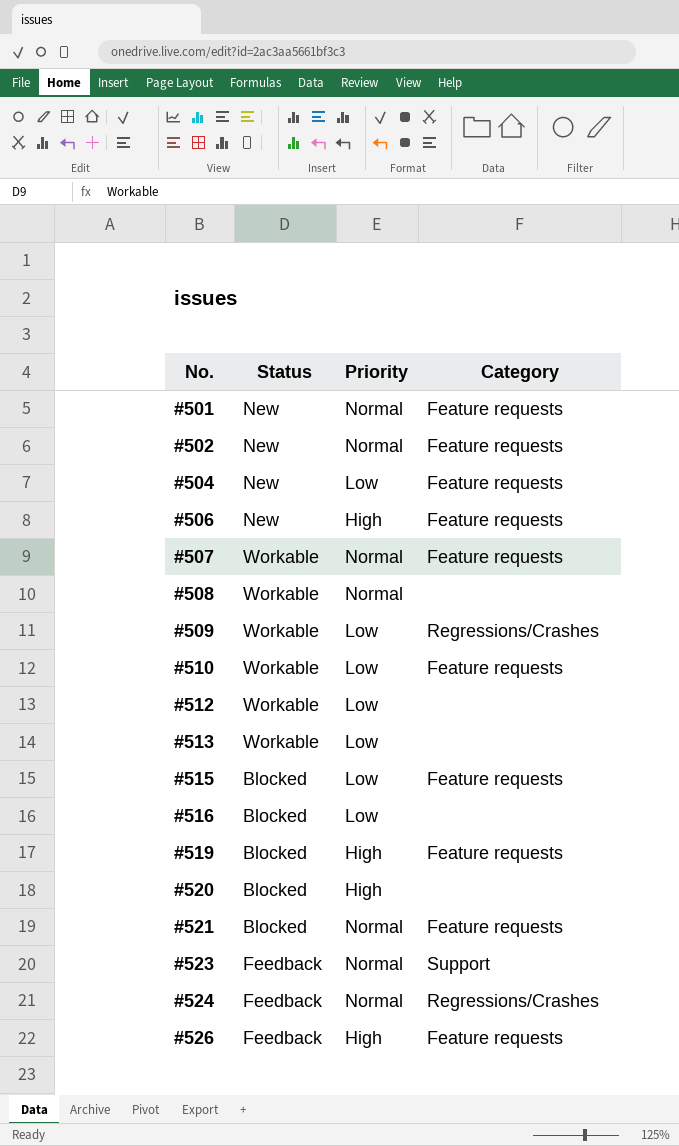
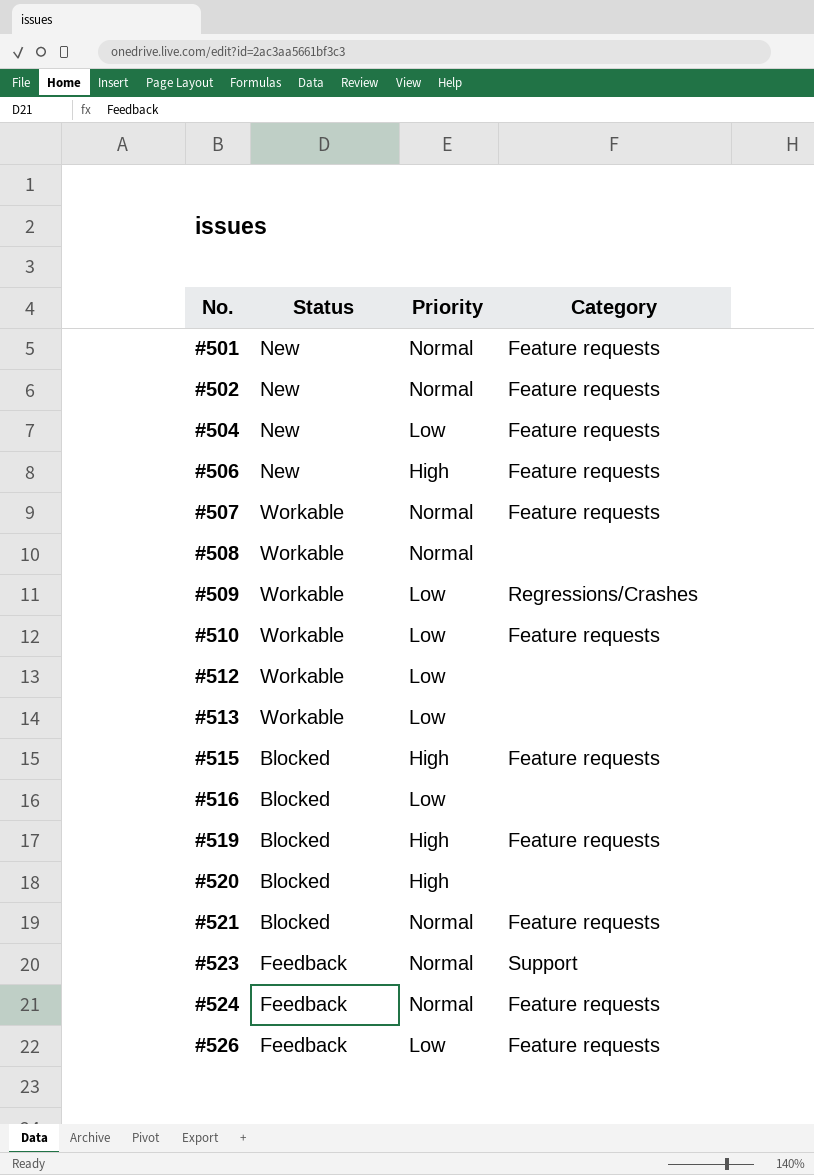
#515 | Priority: Low -> High
#524 | Category: Regressions/Crashes -> Feature requests
#526 | Priority: High -> Low

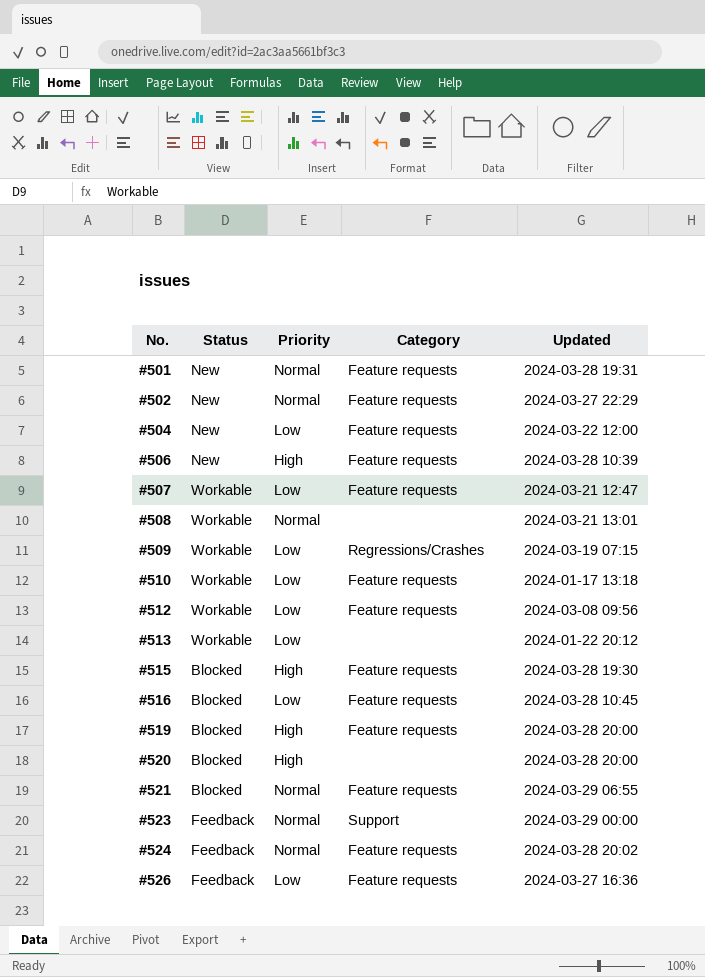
column Updated | position: none -> 5
#507 | Priority: Normal -> Low
#512 | Category: none -> Feature requests
#516 | Category: none -> Feature requests

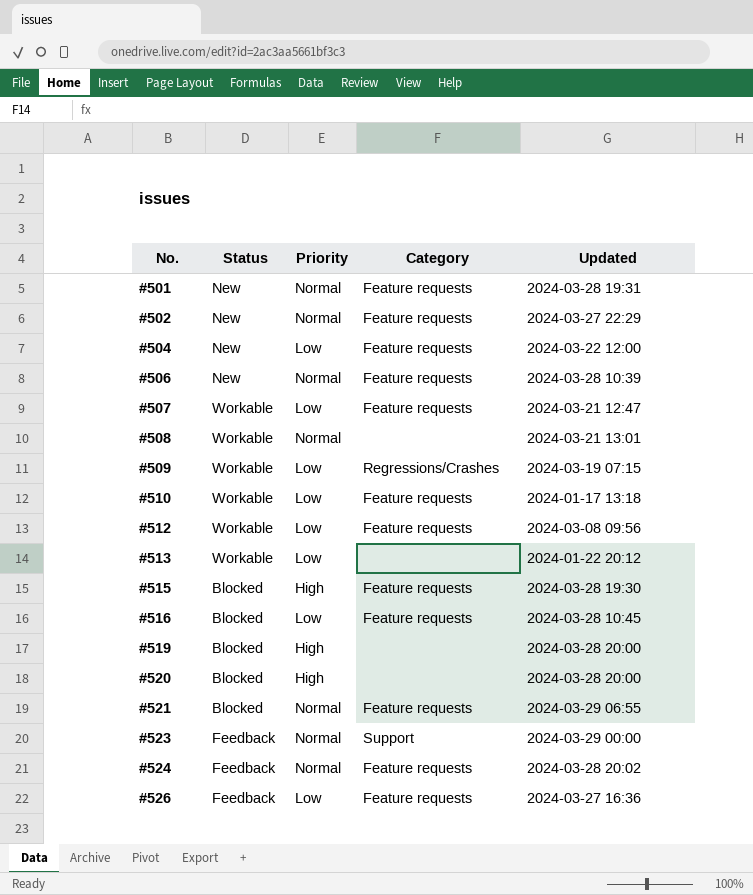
#506 | Priority: High -> Normal
#519 | Category: Feature requests -> none

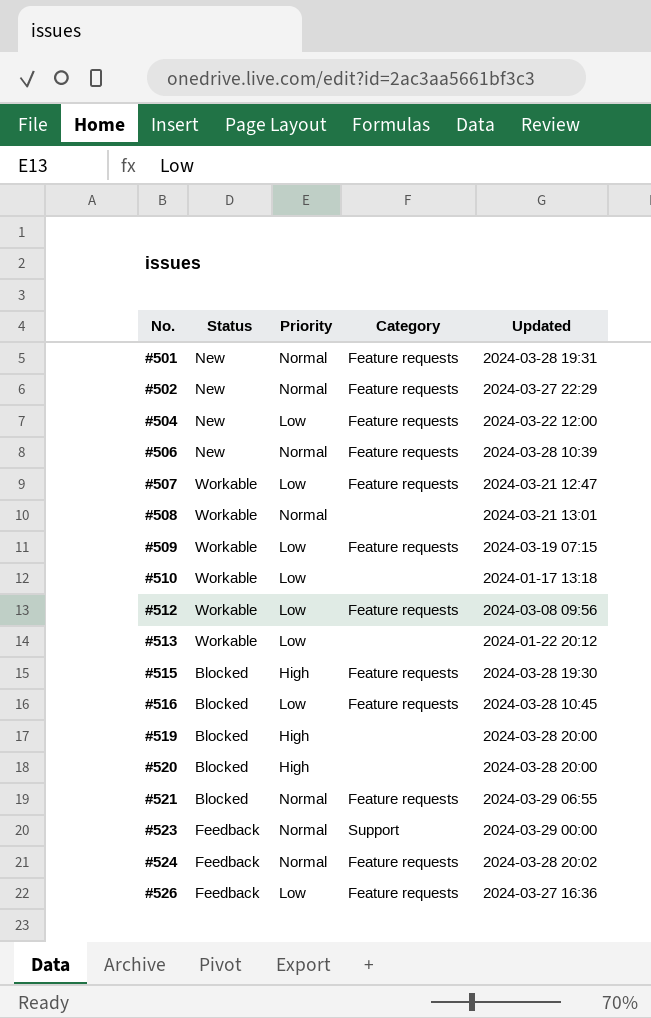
#509 | Category: Regressions/Crashes -> Feature requests
#510 | Category: Feature requests -> none

